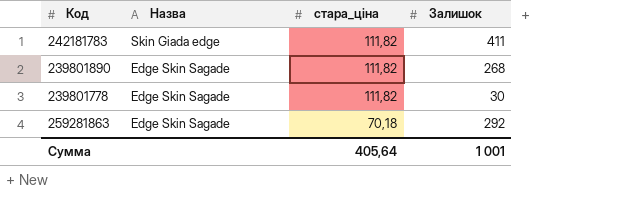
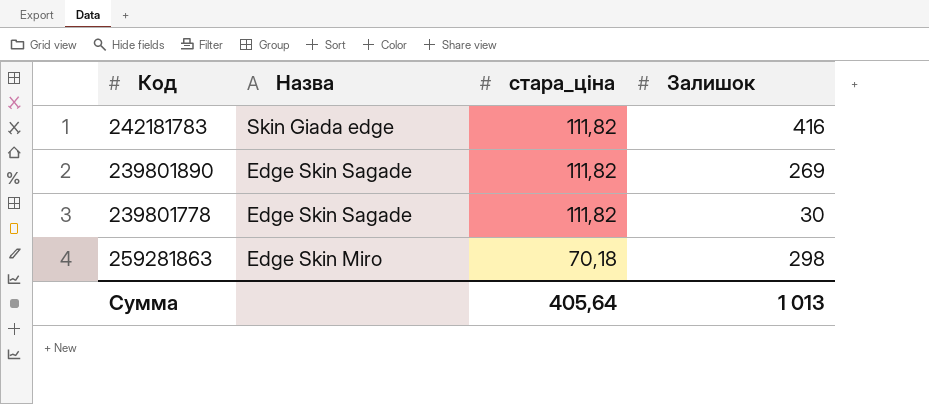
242181783 | Залишок: 411 -> 416
239801890 | Залишок: 268 -> 269
259281863 | Назва: Edge Skin Sagade -> Edge Skin Miro
259281863 | Залишок: 292 -> 298
Сумма | Залишок: 1 001 -> 1 013

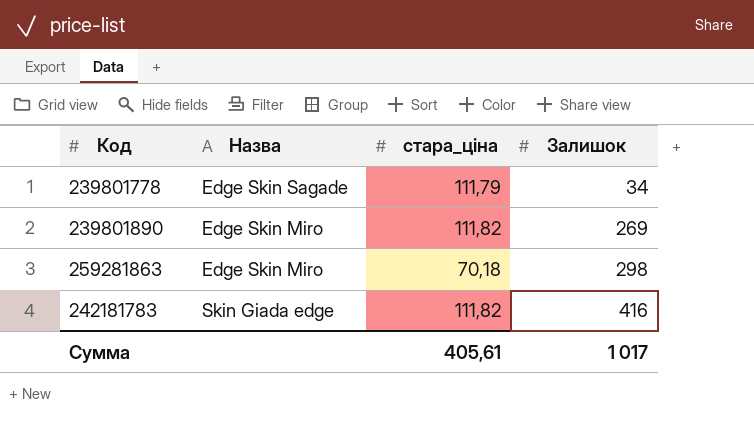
row order: Назва descending -> Залишок ascending
239801778 | стара_ціна: 111,82 -> 111,79
239801778 | Залишок: 30 -> 34
239801890 | Назва: Edge Skin Sagade -> Edge Skin Miro
Сумма | стара_ціна: 405,64 -> 405,61
Сумма | Залишок: 1 013 -> 1 017

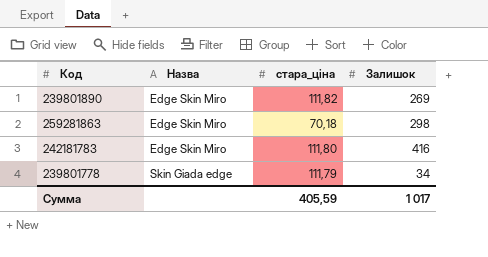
row order: Залишок ascending -> Назва ascending
242181783 | Назва: Skin Giada edge -> Edge Skin Miro
242181783 | стара_ціна: 111,82 -> 111,80
239801778 | Назва: Edge Skin Sagade -> Skin Giada edge
Сумма | стара_ціна: 405,61 -> 405,59

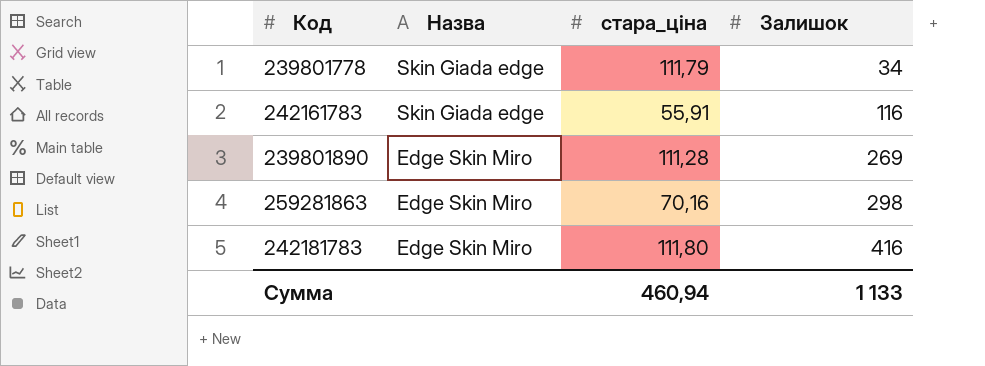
row order: Назва ascending -> Назва descending
row 242161783: none -> Skin Giada edge | 55,91 | 116
239801890 | стара_ціна: 111,82 -> 111,28
259281863 | стара_ціна: 70,18 -> 70,16
Сумма | стара_ціна: 405,59 -> 460,94
Сумма | Залишок: 1 017 -> 1 133

